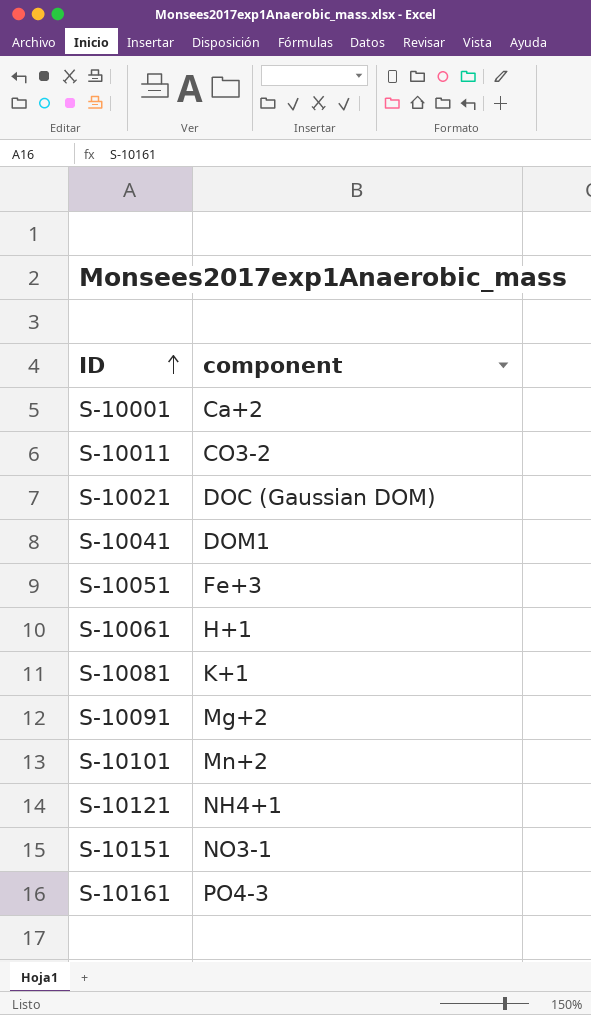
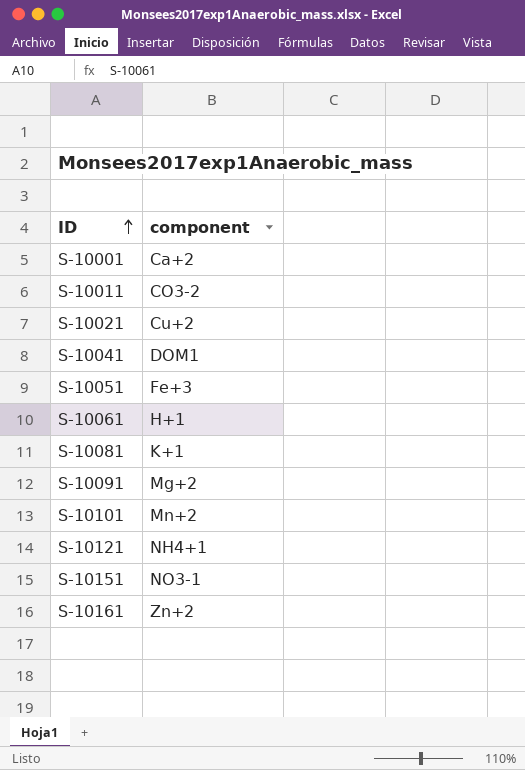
S-10021 | component: DOC (Gaussian DOM) -> Cu+2
S-10161 | component: PO4-3 -> Zn+2

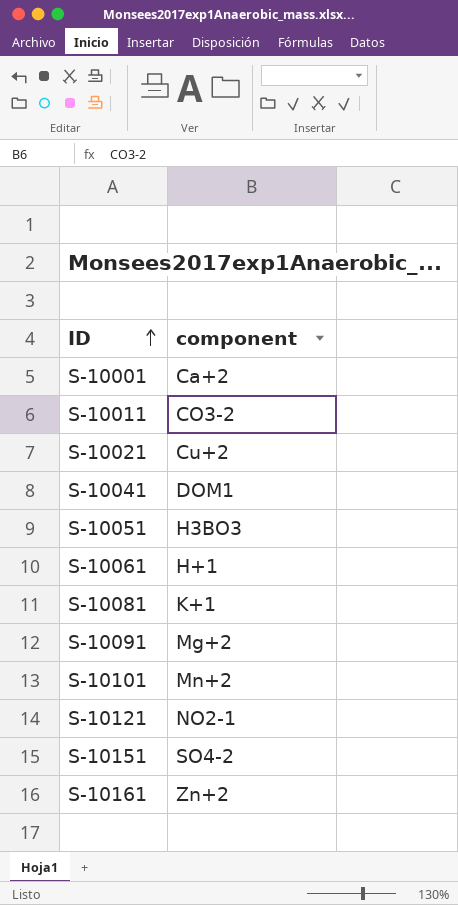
S-10051 | component: Fe+3 -> H3BO3
S-10121 | component: NH4+1 -> NO2-1
S-10151 | component: NO3-1 -> SO4-2

